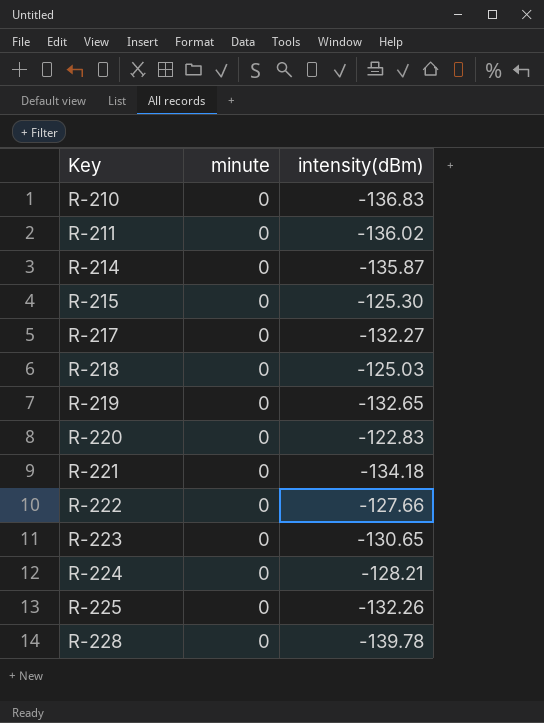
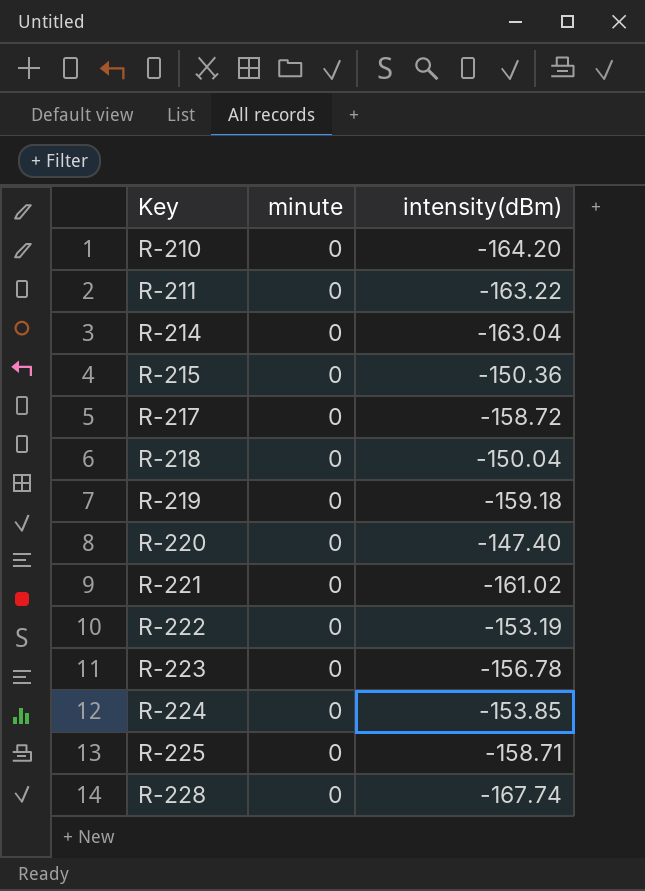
R-210 | intensity(dBm): -136.83 -> -164.20
R-211 | intensity(dBm): -136.02 -> -163.22
R-214 | intensity(dBm): -135.87 -> -163.04
R-215 | intensity(dBm): -125.30 -> -150.36
R-217 | intensity(dBm): -132.27 -> -158.72
R-218 | intensity(dBm): -125.03 -> -150.04
R-219 | intensity(dBm): -132.65 -> -159.18
R-220 | intensity(dBm): -122.83 -> -147.40
R-221 | intensity(dBm): -134.18 -> -161.02
R-222 | intensity(dBm): -127.66 -> -153.19
R-223 | intensity(dBm): -130.65 -> -156.78
R-224 | intensity(dBm): -128.21 -> -153.85
R-225 | intensity(dBm): -132.26 -> -158.71
R-228 | intensity(dBm): -139.78 -> -167.74

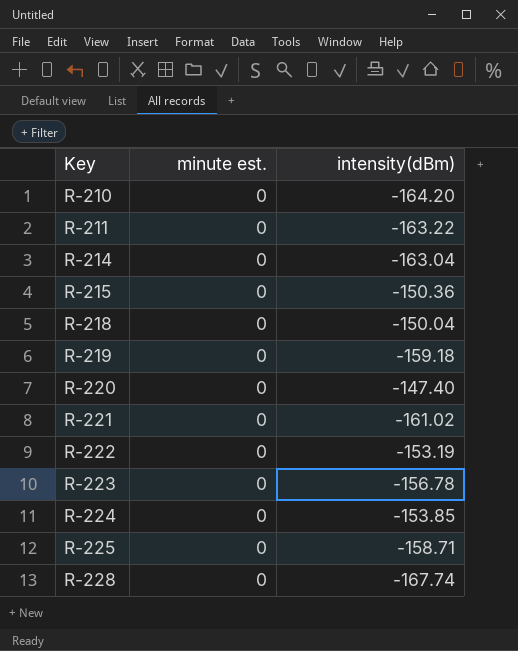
column name: minute -> minute est.
row R-217: 0 | -158.72 -> none

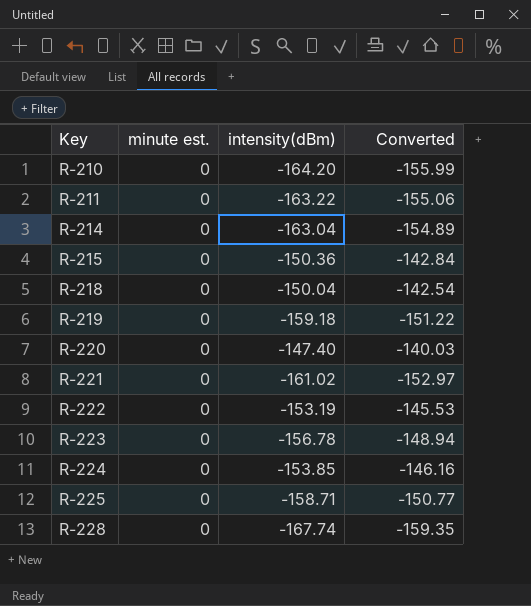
column Converted | formula: none -> [intensity(dBm)] * 0.95

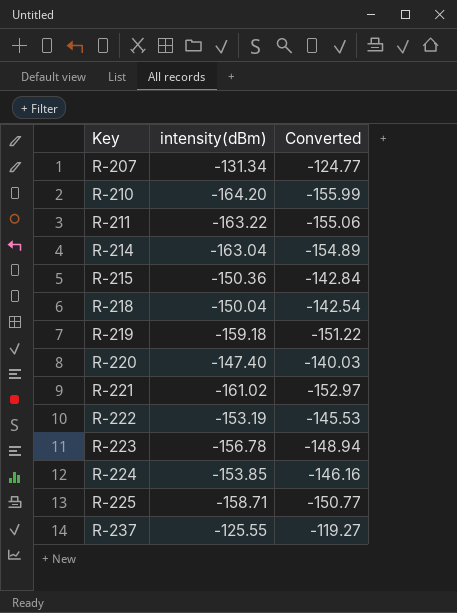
column minute est. | position: 2 -> none
row R-228: 0 | -167.74 | -159.35 -> none
row R-207: none -> -131.34 | -124.77
row R-237: none -> -125.55 | -119.27

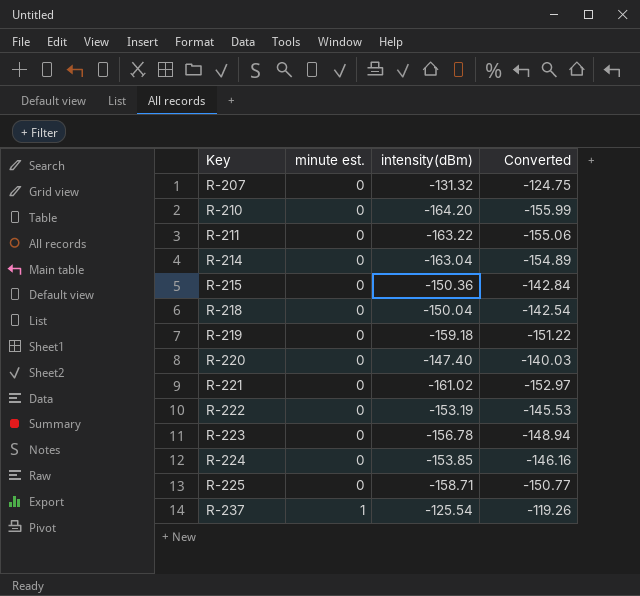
column minute est. | position: none -> 2
R-207 | intensity(dBm): -131.34 -> -131.32
R-207 | Converted: -124.77 -> -124.75
R-237 | intensity(dBm): -125.55 -> -125.54
R-237 | Converted: -119.27 -> -119.26

